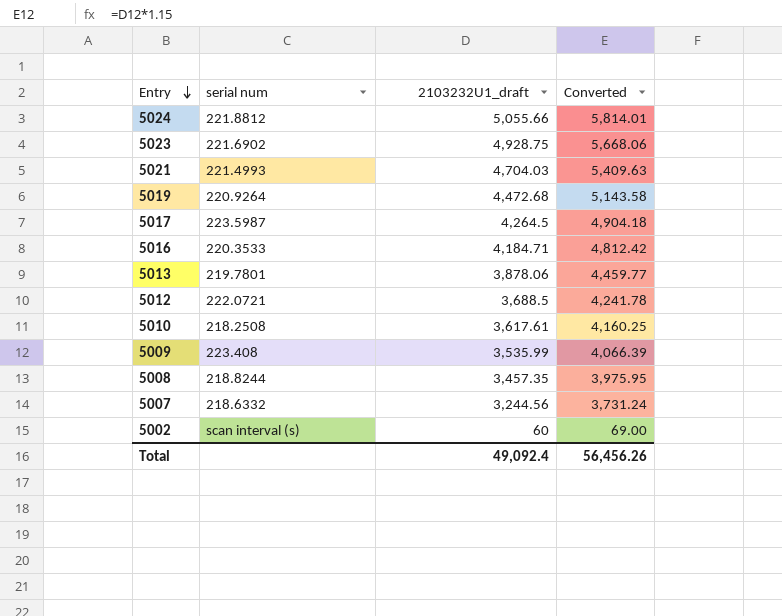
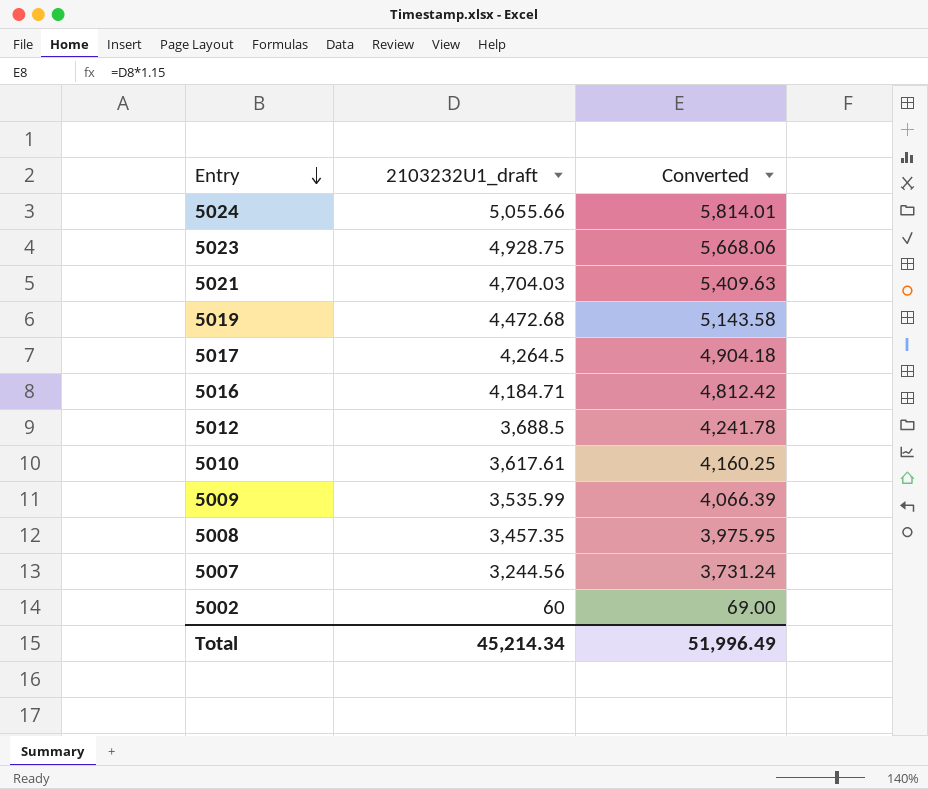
column serial num | position: 2 -> none
row 5013: 219.7801 | 3,878.06 | 4,459.77 -> none
Total | 2103232U1_draft: 49,092.4 -> 45,214.34
Total | Converted: 56,456.26 -> 51,996.49

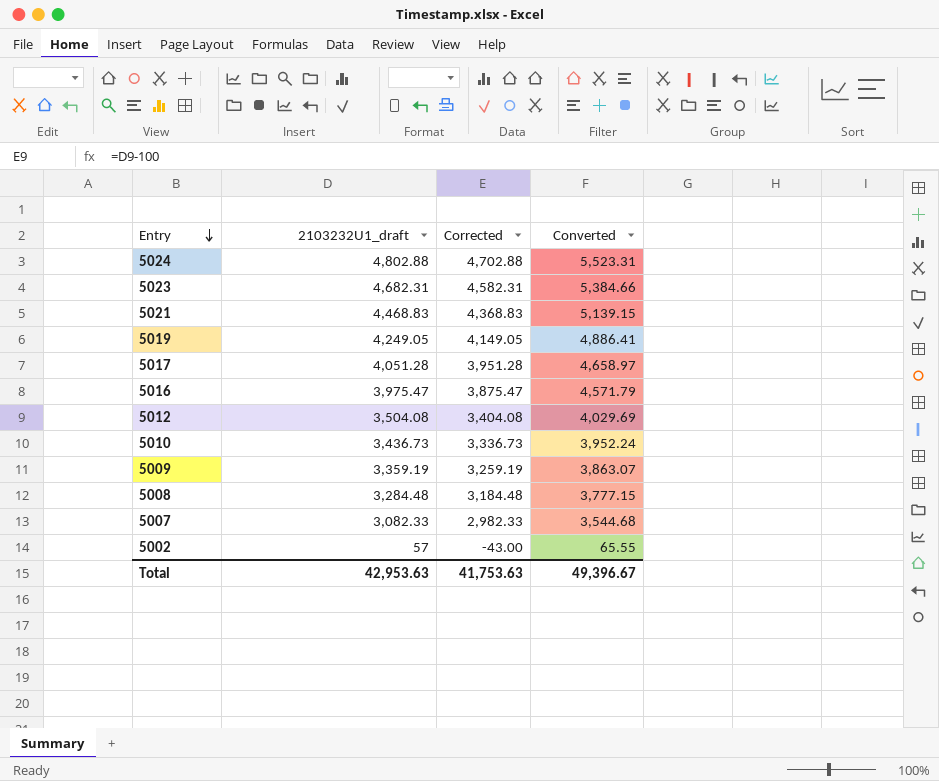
column Corrected | formula: none -> [2103232U1_draft] - 100
5024 | 2103232U1_draft: 5,055.66 -> 4,802.88
5024 | Converted: 5,814.01 -> 5,523.31
5023 | 2103232U1_draft: 4,928.75 -> 4,682.31
5023 | Converted: 5,668.06 -> 5,384.66
5021 | 2103232U1_draft: 4,704.03 -> 4,468.83
5021 | Converted: 5,409.63 -> 5,139.15
5019 | 2103232U1_draft: 4,472.68 -> 4,249.05
5019 | Converted: 5,143.58 -> 4,886.41
5017 | 2103232U1_draft: 4,264.5 -> 4,051.28
5017 | Converted: 4,904.18 -> 4,658.97
5016 | 2103232U1_draft: 4,184.71 -> 3,975.47
5016 | Converted: 4,812.42 -> 4,571.79
5012 | 2103232U1_draft: 3,688.5 -> 3,504.08
5012 | Converted: 4,241.78 -> 4,029.69
5010 | 2103232U1_draft: 3,617.61 -> 3,436.73
5010 | Converted: 4,160.25 -> 3,952.24
5009 | 2103232U1_draft: 3,535.99 -> 3,359.19
5009 | Converted: 4,066.39 -> 3,863.07
5008 | 2103232U1_draft: 3,457.35 -> 3,284.48
5008 | Converted: 3,975.95 -> 3,777.15
5007 | 2103232U1_draft: 3,244.56 -> 3,082.33
5007 | Converted: 3,731.24 -> 3,544.68
5002 | 2103232U1_draft: 60 -> 57
5002 | Converted: 69.00 -> 65.55
Total | 2103232U1_draft: 45,214.34 -> 42,953.63
Total | Converted: 51,996.49 -> 49,396.67

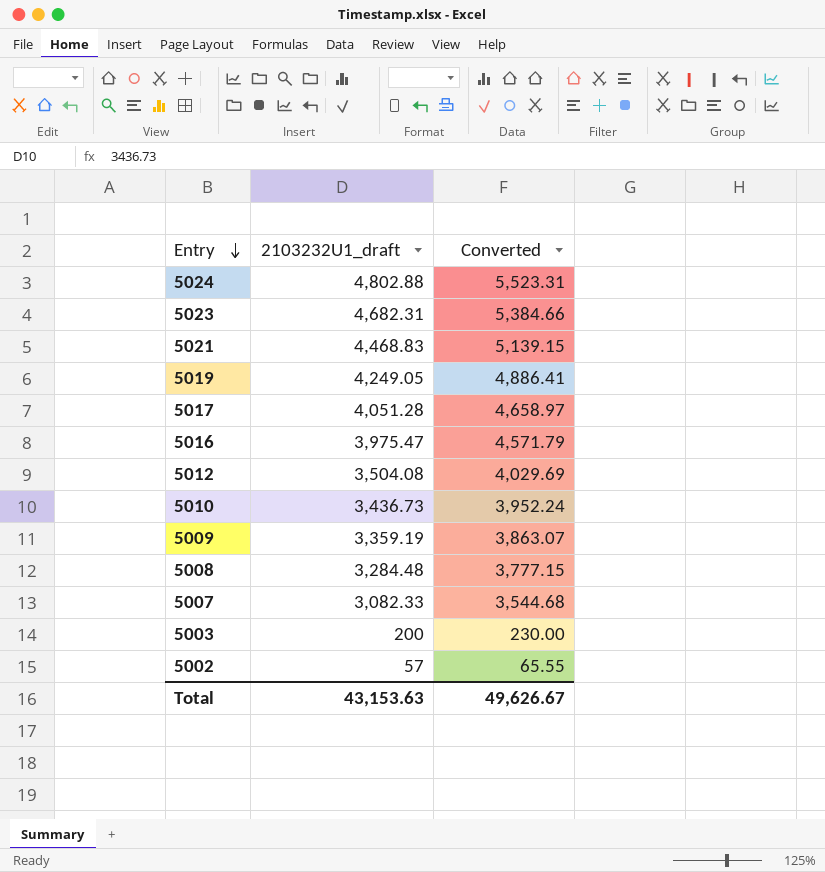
column Corrected | formula: [2103232U1_draft] - 100 -> none
row 5003: none -> 200 | 230.00
Total | 2103232U1_draft: 42,953.63 -> 43,153.63
Total | Converted: 49,396.67 -> 49,626.67

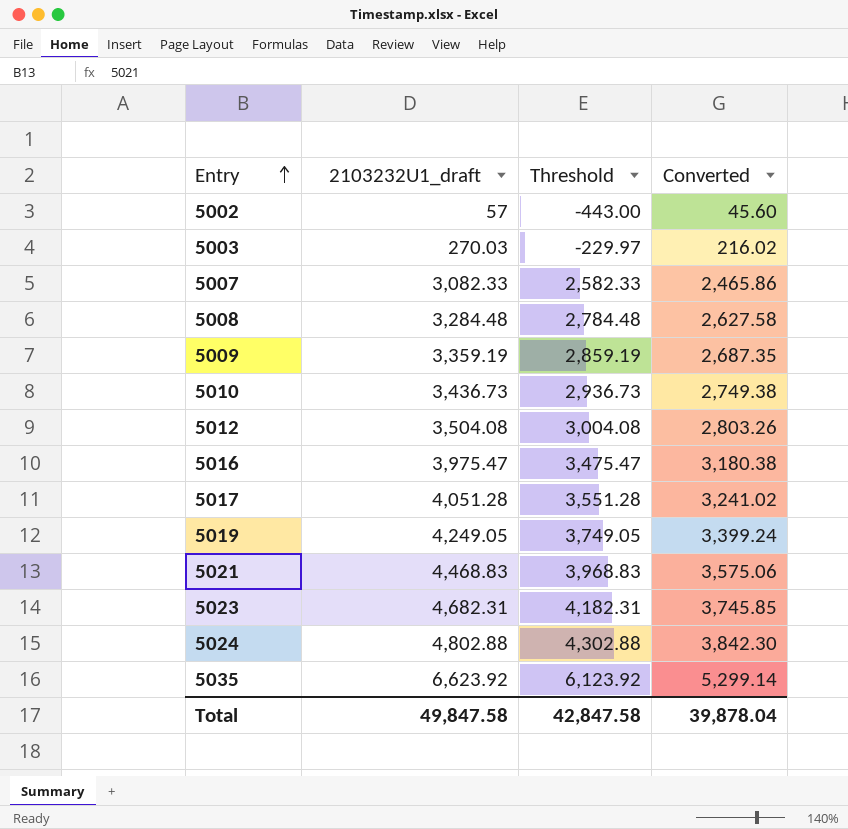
row order: Entry descending -> Entry ascending
column Threshold | formula: none -> [2103232U1_draft] - 500
column Converted | formula: [2103232U1_draft] * 1.15 -> [2103232U1_draft] * 0.8
5003 | 2103232U1_draft: 200 -> 270.03
row 5035: none -> 6,623.92 | 6,123.92 | 5,299.14
Total | 2103232U1_draft: 43,153.63 -> 49,847.58
Total | Converted: 49,626.67 -> 39,878.04

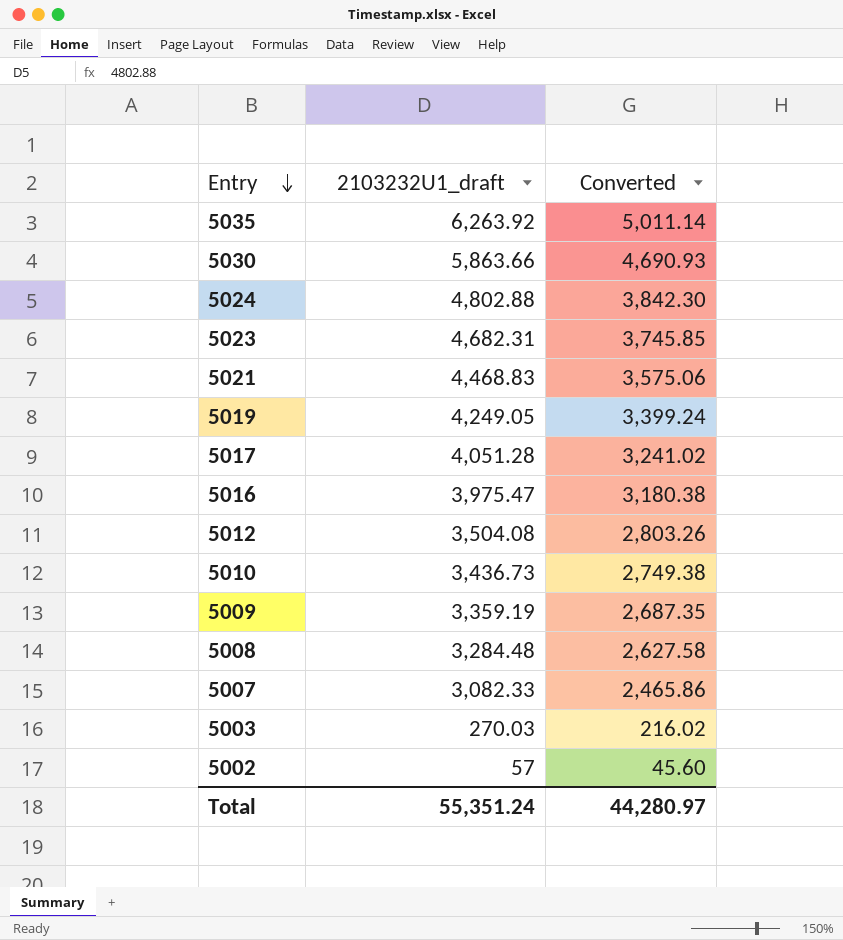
row order: Entry ascending -> Entry descending
column Threshold | formula: [2103232U1_draft] - 500 -> none
5035 | 2103232U1_draft: 6,623.92 -> 6,263.92
5035 | Converted: 5,299.14 -> 5,011.14
row 5030: none -> 5,863.66 | 4,690.93
Total | 2103232U1_draft: 49,847.58 -> 55,351.24
Total | Converted: 39,878.04 -> 44,280.97

